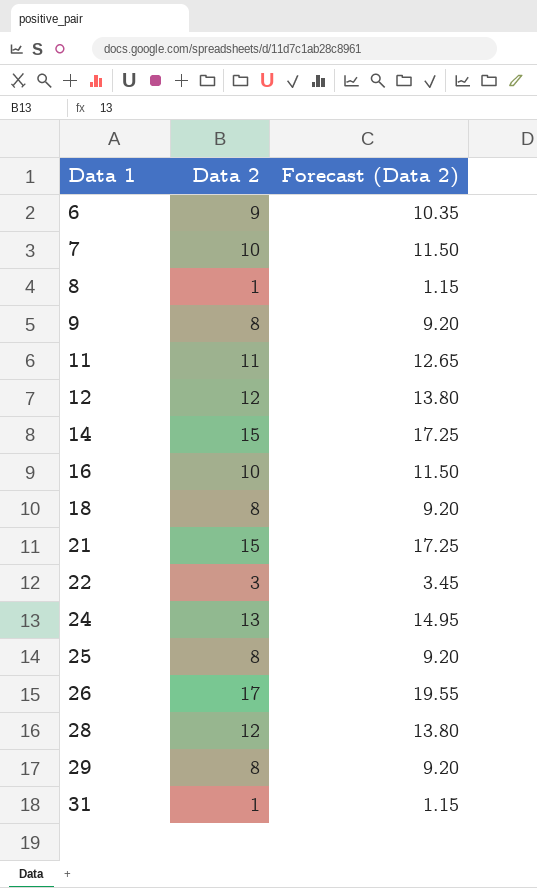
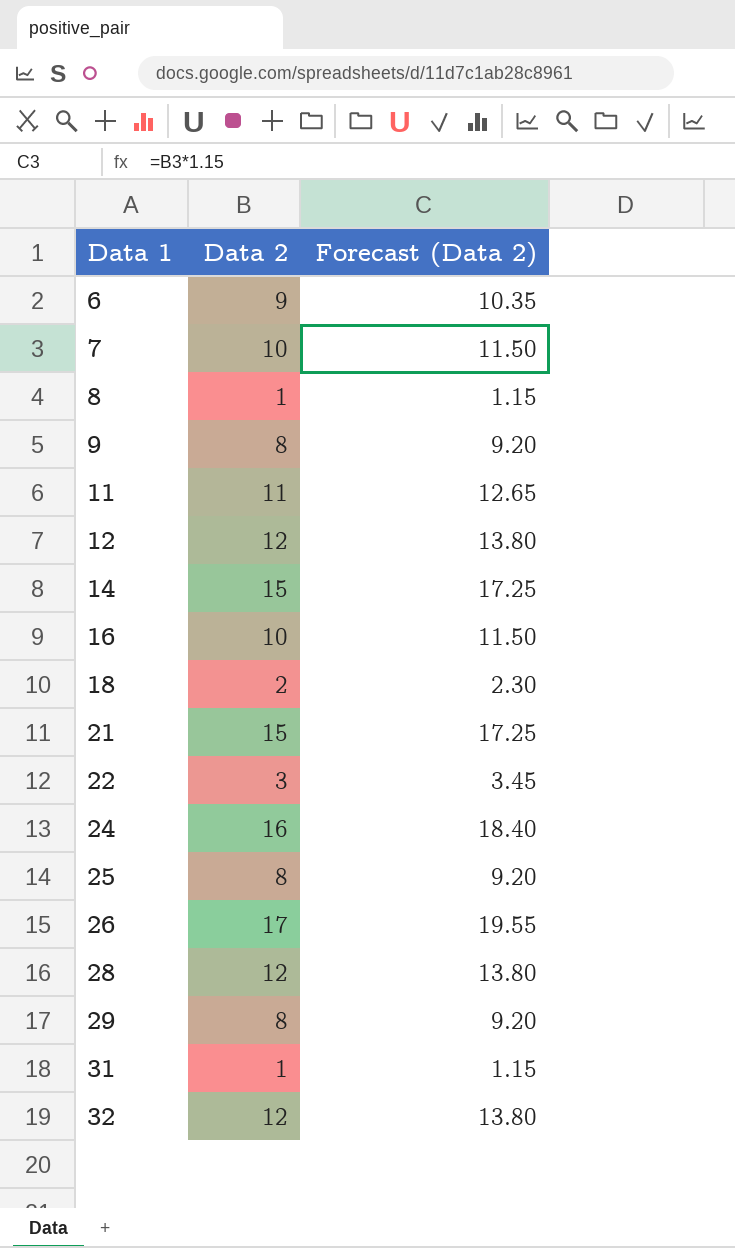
18 | Data 2: 8 -> 2
18 | Forecast (Data 2): 9.20 -> 2.30
24 | Data 2: 13 -> 16
24 | Forecast (Data 2): 14.95 -> 18.40
row 32: none -> 12 | 13.80

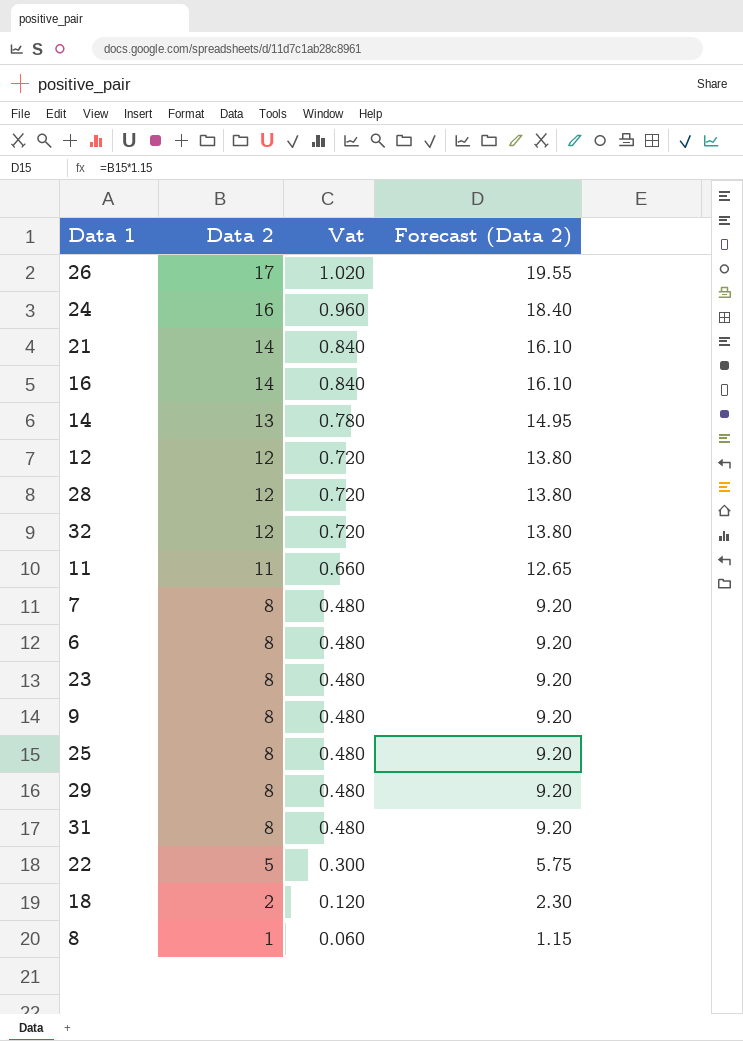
row order: Data 1 ascending -> Data 2 descending
column Vat | formula: none -> [Data 2] * 0.06
21 | Data 2: 15 -> 14
21 | Forecast (Data 2): 17.25 -> 16.10
16 | Data 2: 10 -> 14
16 | Forecast (Data 2): 11.50 -> 16.10
14 | Data 2: 15 -> 13
14 | Forecast (Data 2): 17.25 -> 14.95
7 | Data 2: 10 -> 8
7 | Forecast (Data 2): 11.50 -> 9.20
6 | Data 2: 9 -> 8
6 | Forecast (Data 2): 10.35 -> 9.20
row 23: none -> 8 | 0.480 | 9.20
31 | Data 2: 1 -> 8
31 | Forecast (Data 2): 1.15 -> 9.20
22 | Data 2: 3 -> 5
22 | Forecast (Data 2): 3.45 -> 5.75

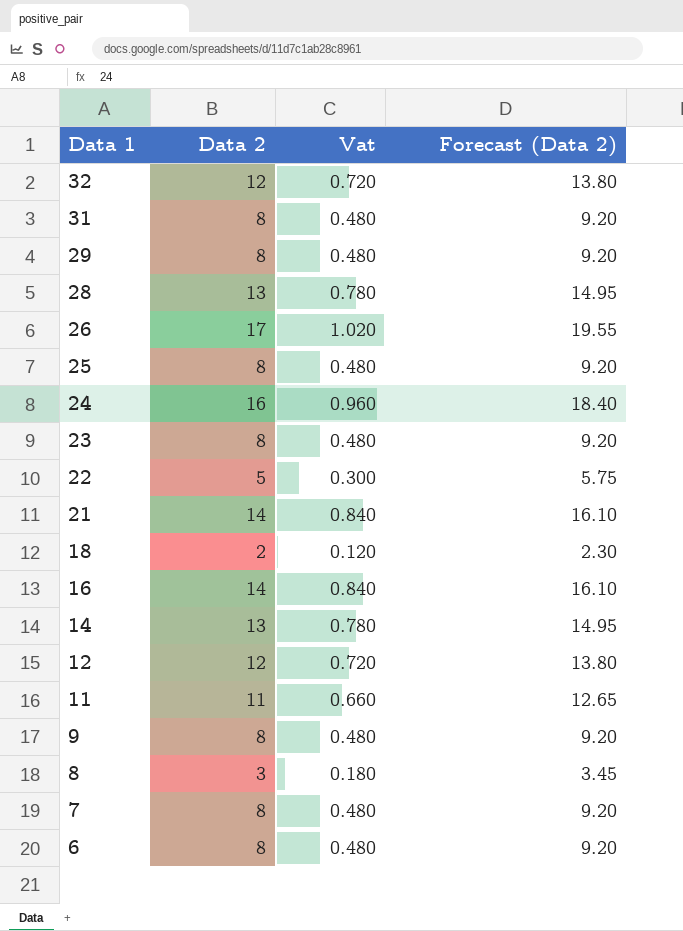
row order: Data 2 descending -> Data 1 descending
28 | Data 2: 12 -> 13
28 | Vat: 0.720 -> 0.780
28 | Forecast (Data 2): 13.80 -> 14.95
8 | Data 2: 1 -> 3
8 | Vat: 0.060 -> 0.180
8 | Forecast (Data 2): 1.15 -> 3.45

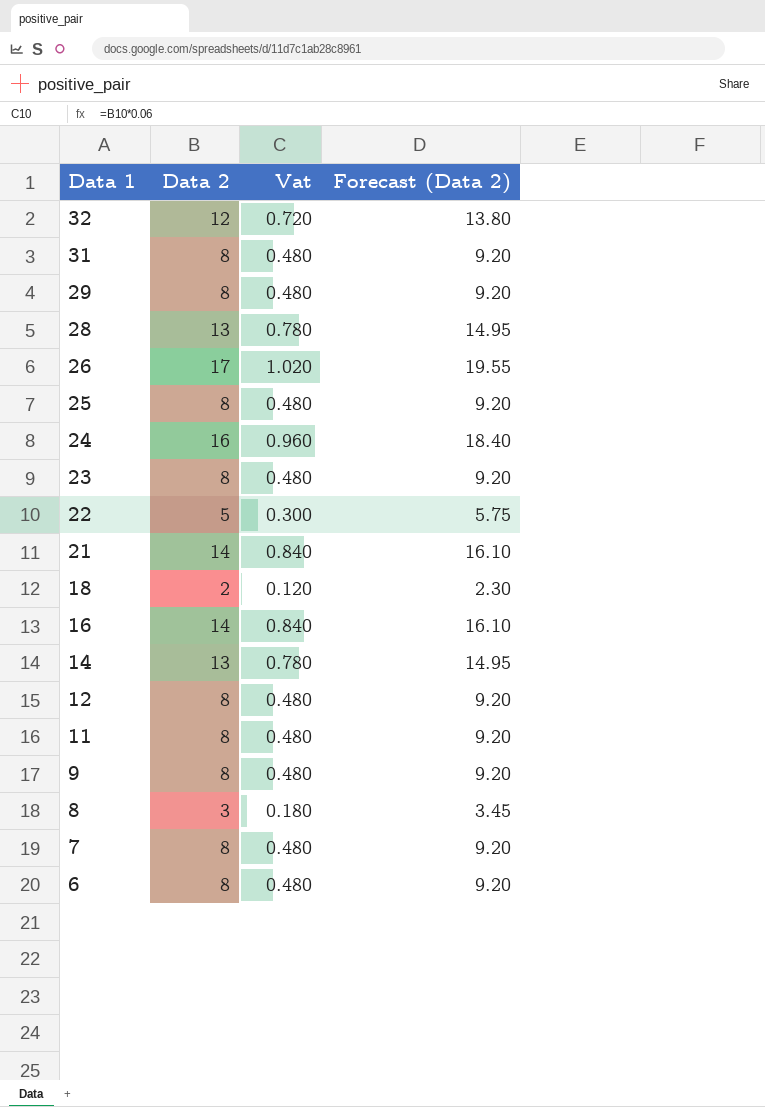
12 | Data 2: 12 -> 8
12 | Vat: 0.720 -> 0.480
12 | Forecast (Data 2): 13.80 -> 9.20
11 | Data 2: 11 -> 8
11 | Vat: 0.660 -> 0.480
11 | Forecast (Data 2): 12.65 -> 9.20

